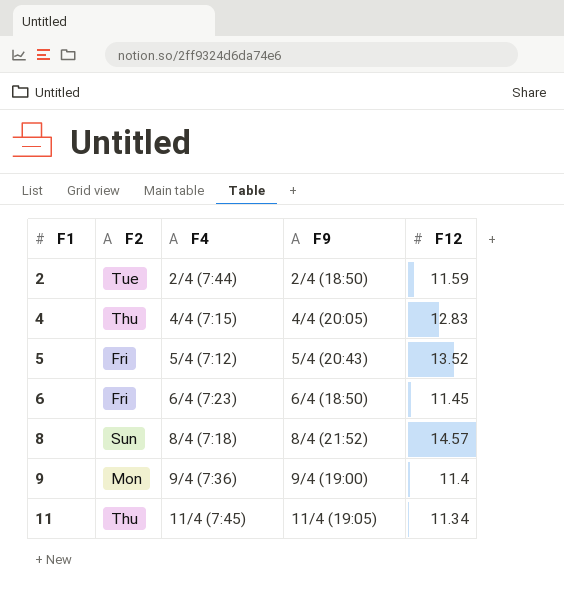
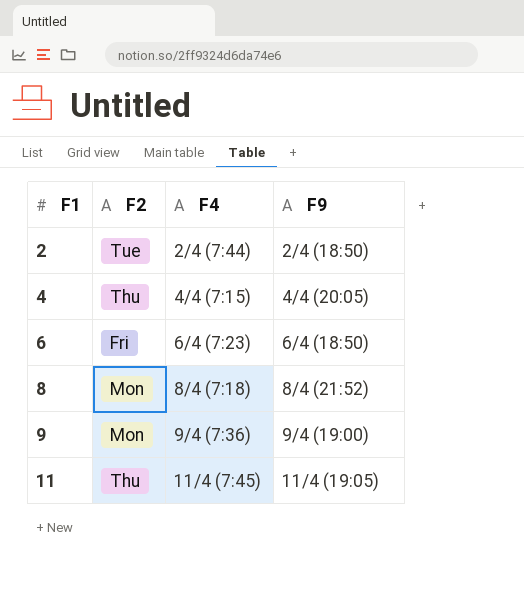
column F12 | position: 5 -> none
row 5: Fri | 5/4 (7:12) | 5/4 (20:43) | 13.52 -> none
8 | F2: Sun -> Mon

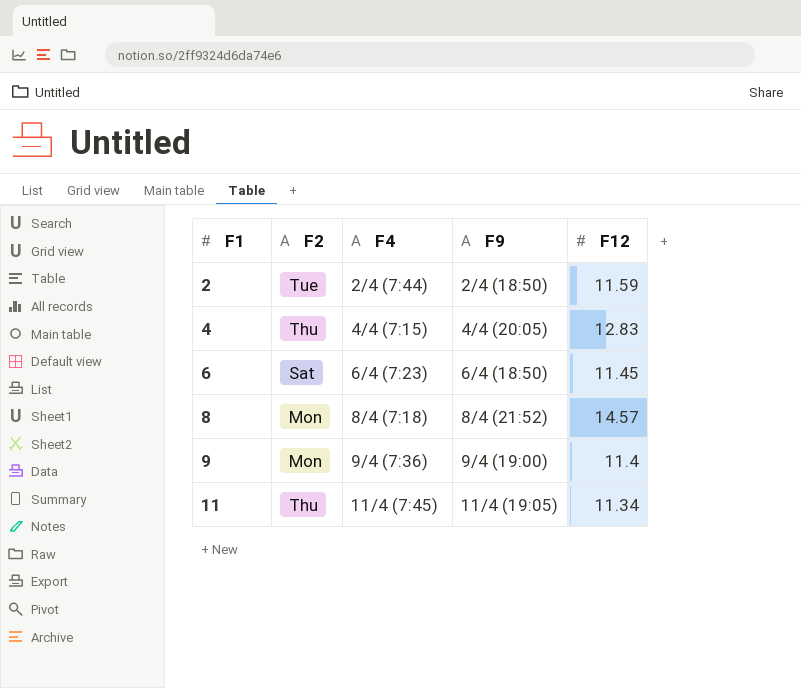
column F12 | position: none -> 5
6 | F2: Fri -> Sat

